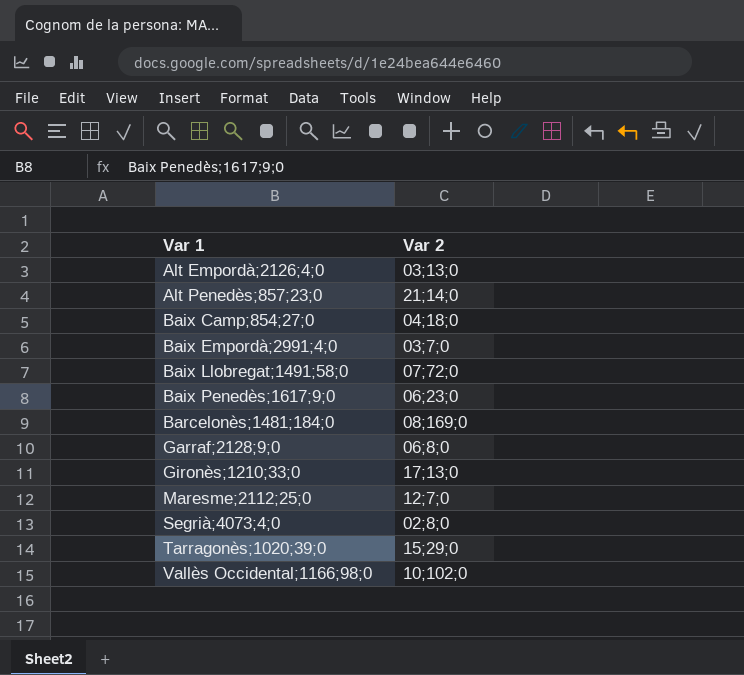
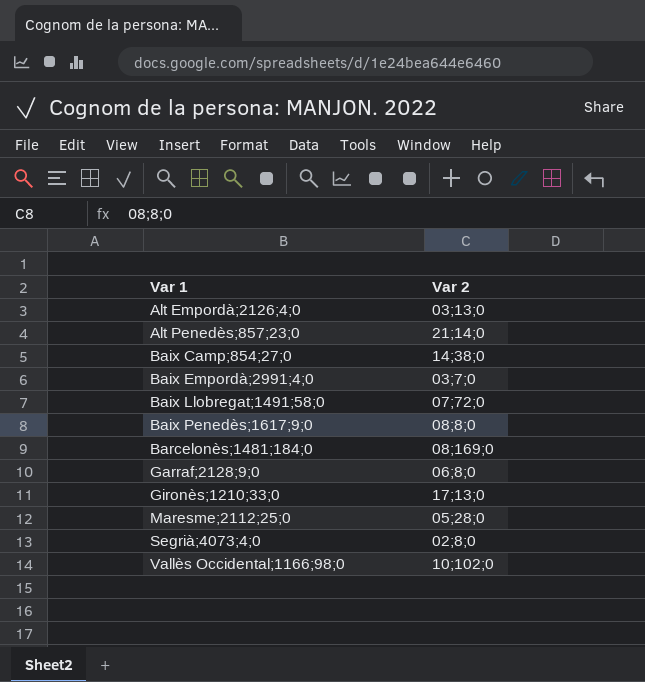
row Tarragonès;1020;39;0: 15;29;0 -> none
Baix Camp;854;27;0 | Var 2: 04;18;0 -> 14;38;0
Baix Penedès;1617;9;0 | Var 2: 06;23;0 -> 08;8;0
Maresme;2112;25;0 | Var 2: 12;7;0 -> 05;28;0

